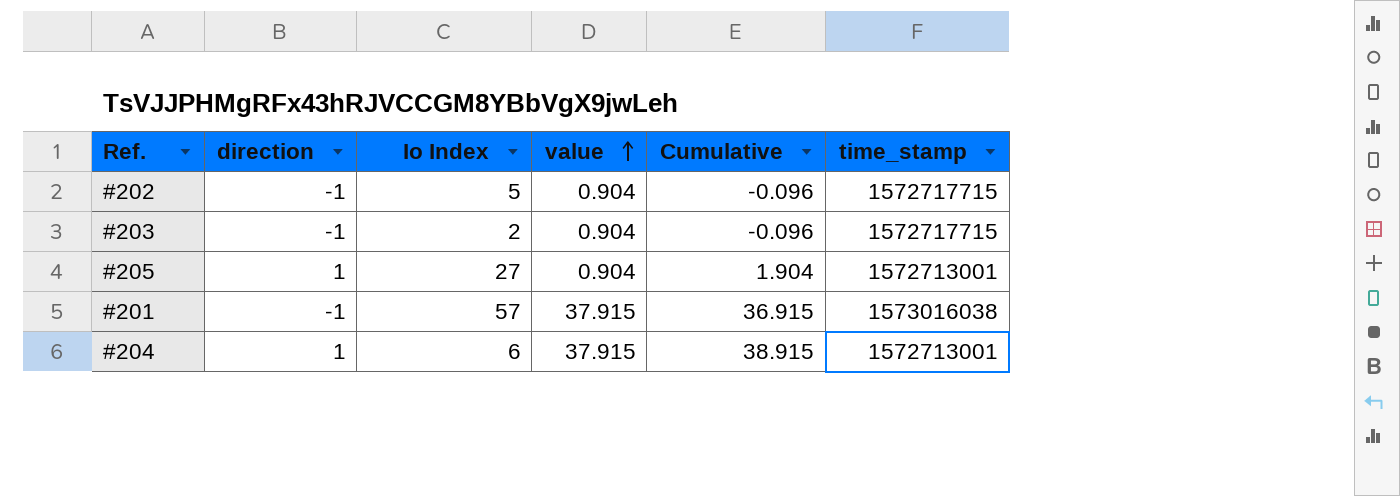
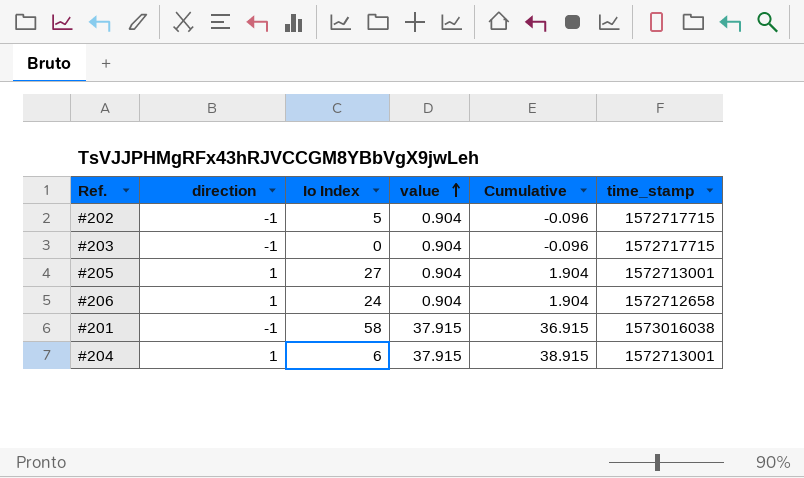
#203 | Io Index: 2 -> 0
row #206: none -> 1 | 24 | 0.904 | 1.904 | 1572712658
#201 | Io Index: 57 -> 58

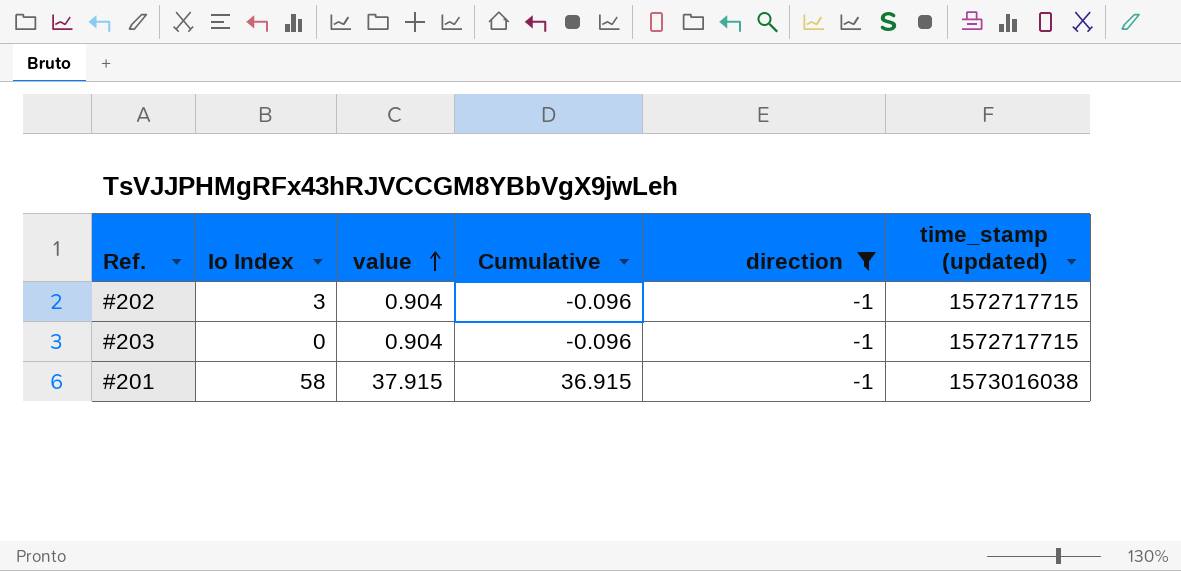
filter: none -> direction = -1
column direction | position: 2 -> 5
column name: time_stamp -> time_stamp (updated)
#202 | Io Index: 5 -> 3

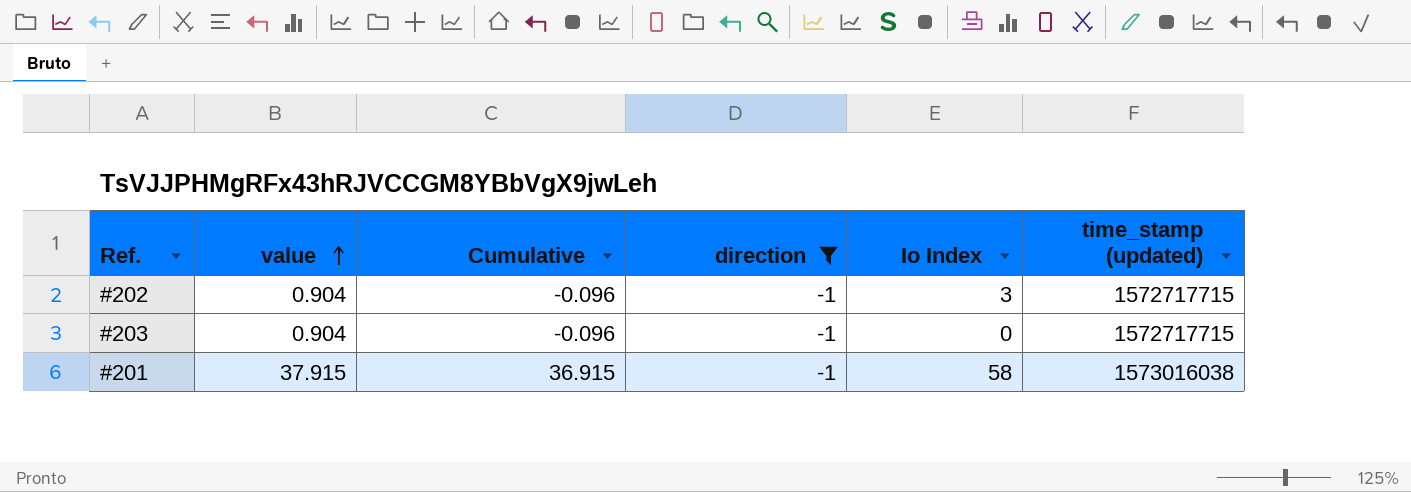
column Io Index | position: 2 -> 5

